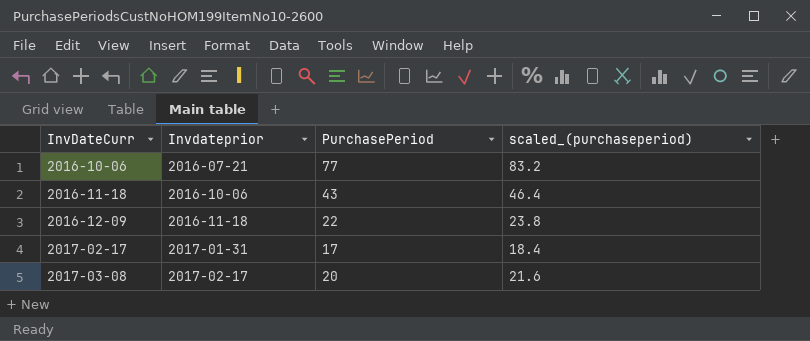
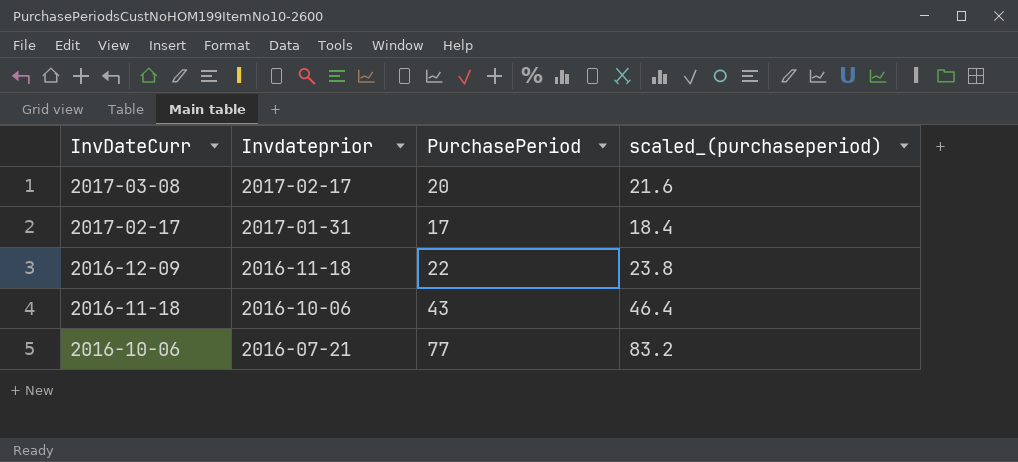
row order: InvDateCurr ascending -> InvDateCurr descending

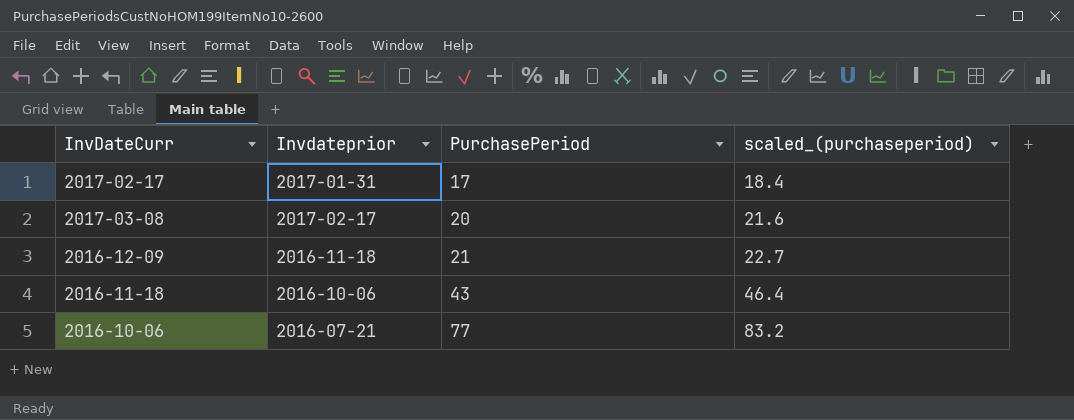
row order: InvDateCurr descending -> PurchasePeriod ascending
2016-12-09 | PurchasePeriod: 22 -> 21
2016-12-09 | scaled_(purchaseperiod): 23.8 -> 22.7

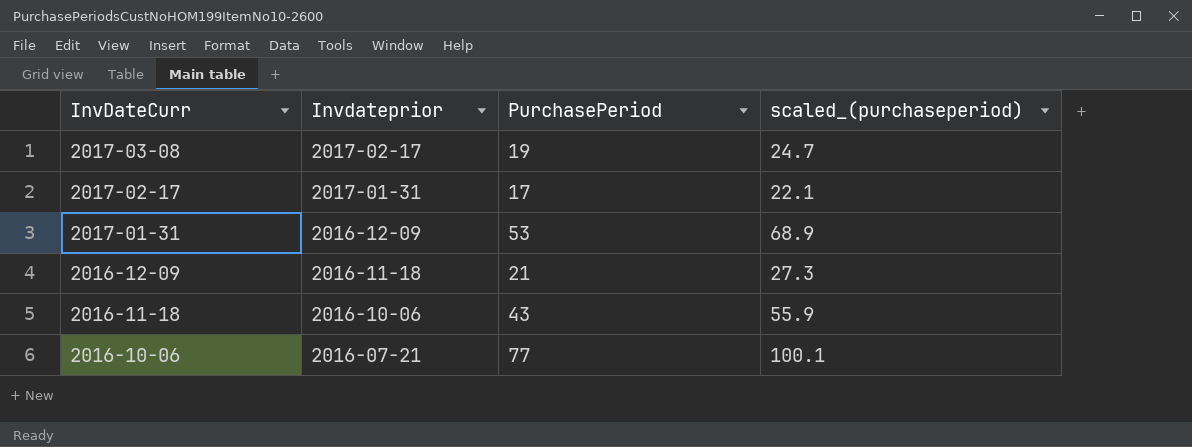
row order: PurchasePeriod ascending -> InvDateCurr descending
column scaled_(purchaseperiod) | formula: [PurchasePeriod] * 1.08 -> [PurchasePeriod] * 1.3
2017-03-08 | PurchasePeriod: 20 -> 19
row 2017-01-31: none -> 2016-12-09 | 53 | 68.9

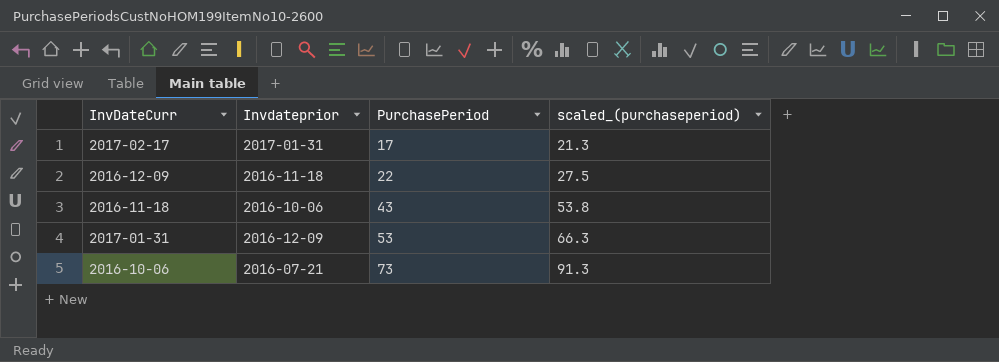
row order: InvDateCurr descending -> PurchasePeriod ascending
column scaled_(purchaseperiod) | formula: [PurchasePeriod] * 1.3 -> [PurchasePeriod] * 1.25
row 2017-03-08: 2017-02-17 | 19 | 24.7 -> none
2016-12-09 | PurchasePeriod: 21 -> 22
2016-10-06 | PurchasePeriod: 77 -> 73

